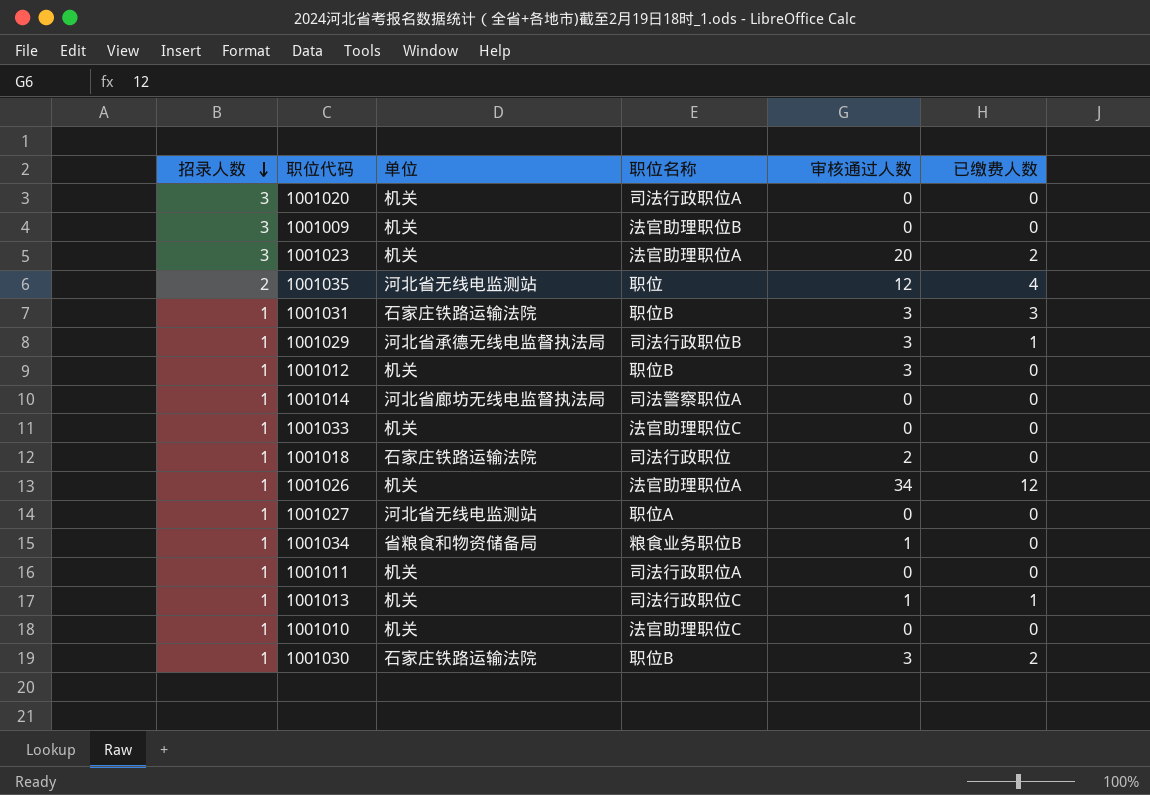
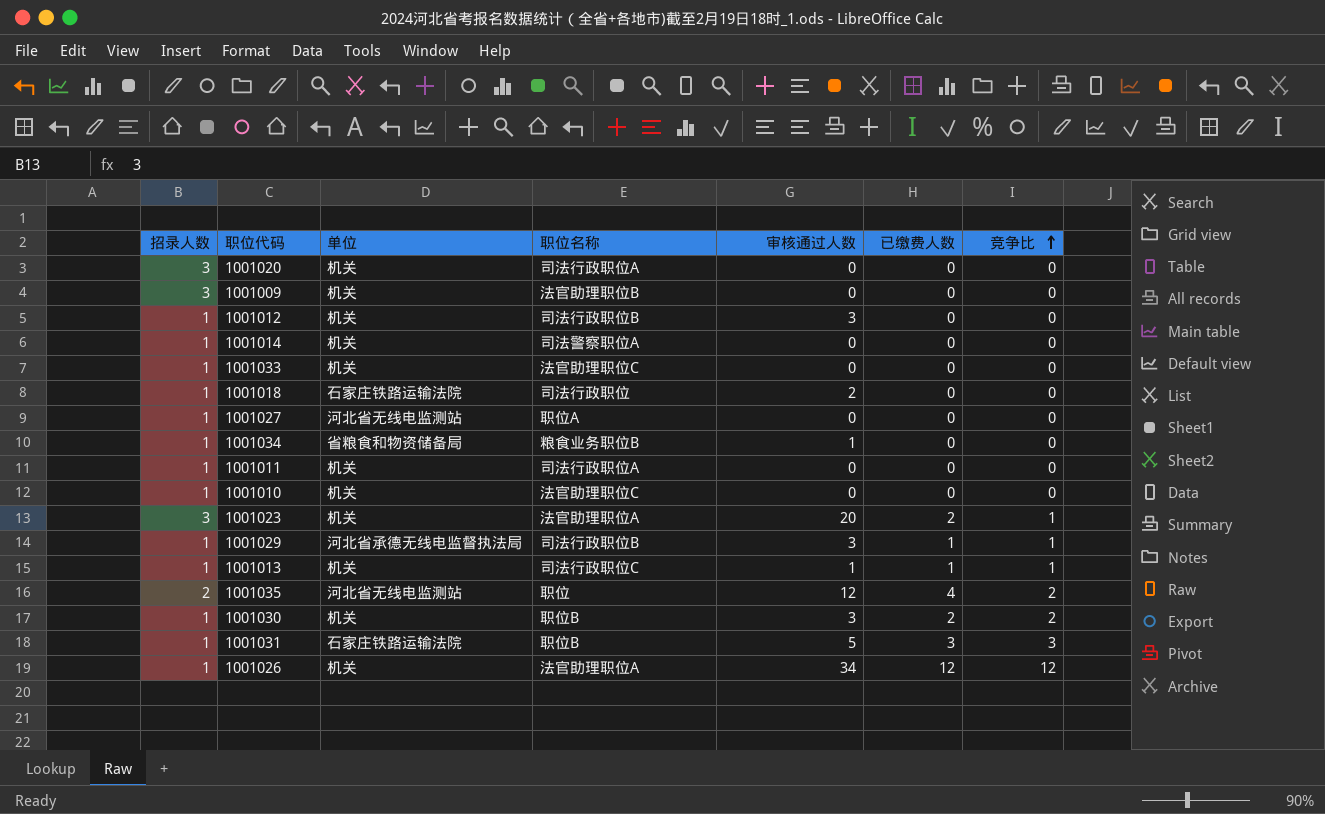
row order: 招录人数 descending -> 竞争比 ascending
column 竞争比 | position: none -> 7
1001012 | 职位名称: 职位B -> 司法行政职位B
1001014 | 单位: 河北省廊坊无线电监督执法局 -> 机关
1001030 | 单位: 石家庄铁路运输法院 -> 机关
1001031 | 审核通过人数: 3 -> 5

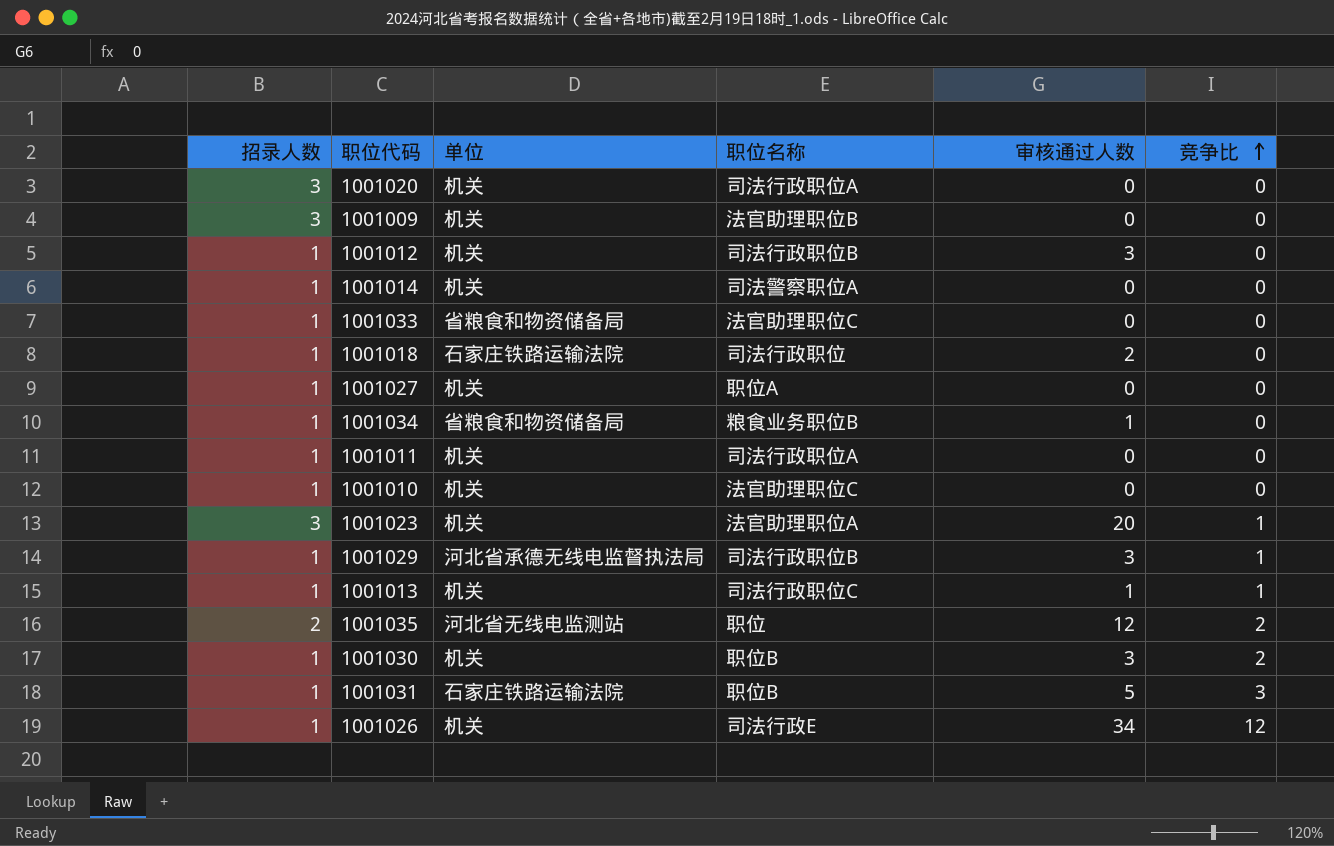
column 已缴费人数 | position: 6 -> none
1001033 | 单位: 机关 -> 省粮食和物资储备局
1001027 | 单位: 河北省无线电监测站 -> 机关
1001026 | 职位名称: 法官助理职位A -> 司法行政E

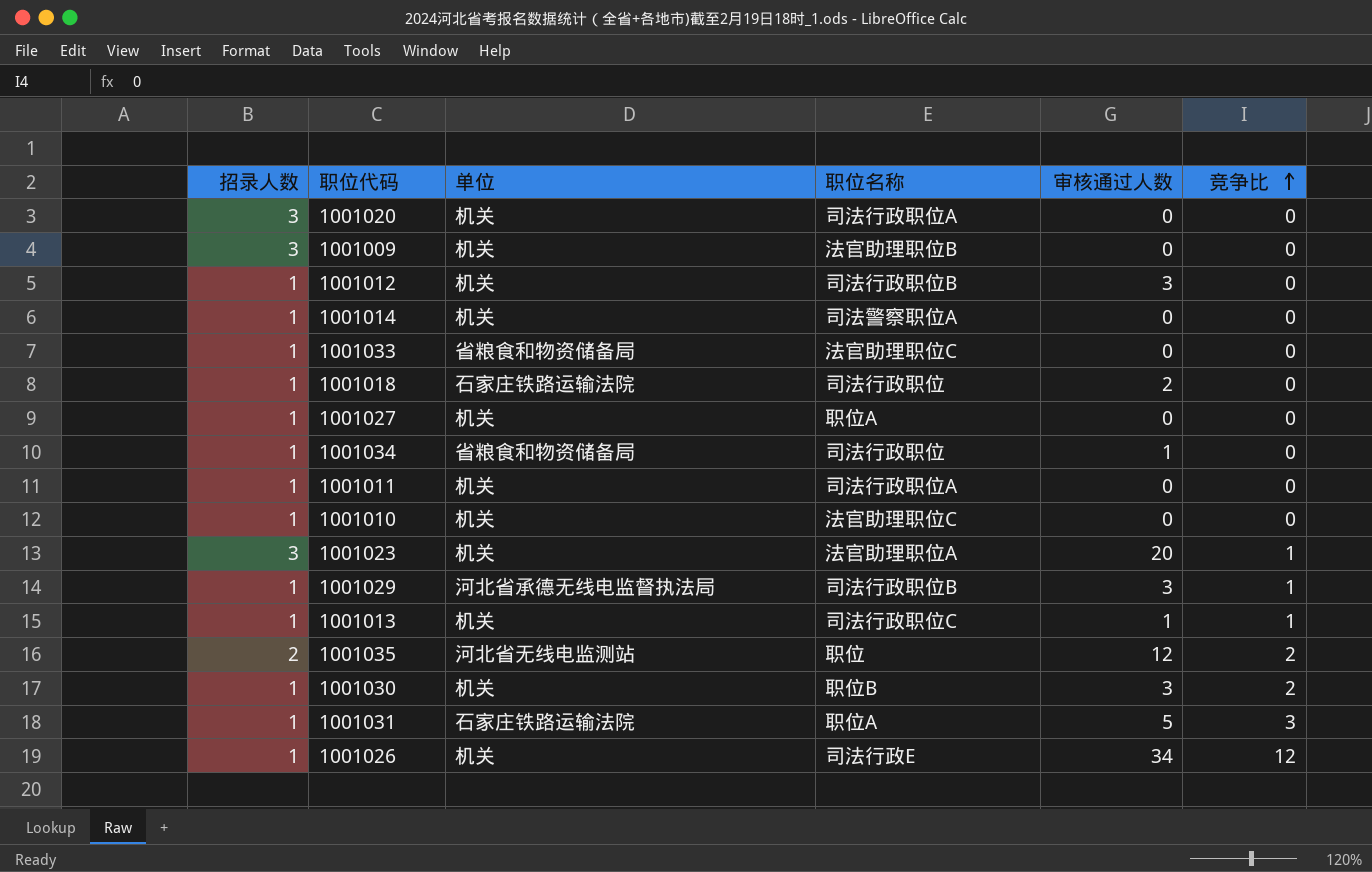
1001034 | 职位名称: 粮食业务职位B -> 司法行政职位
1001031 | 职位名称: 职位B -> 职位A

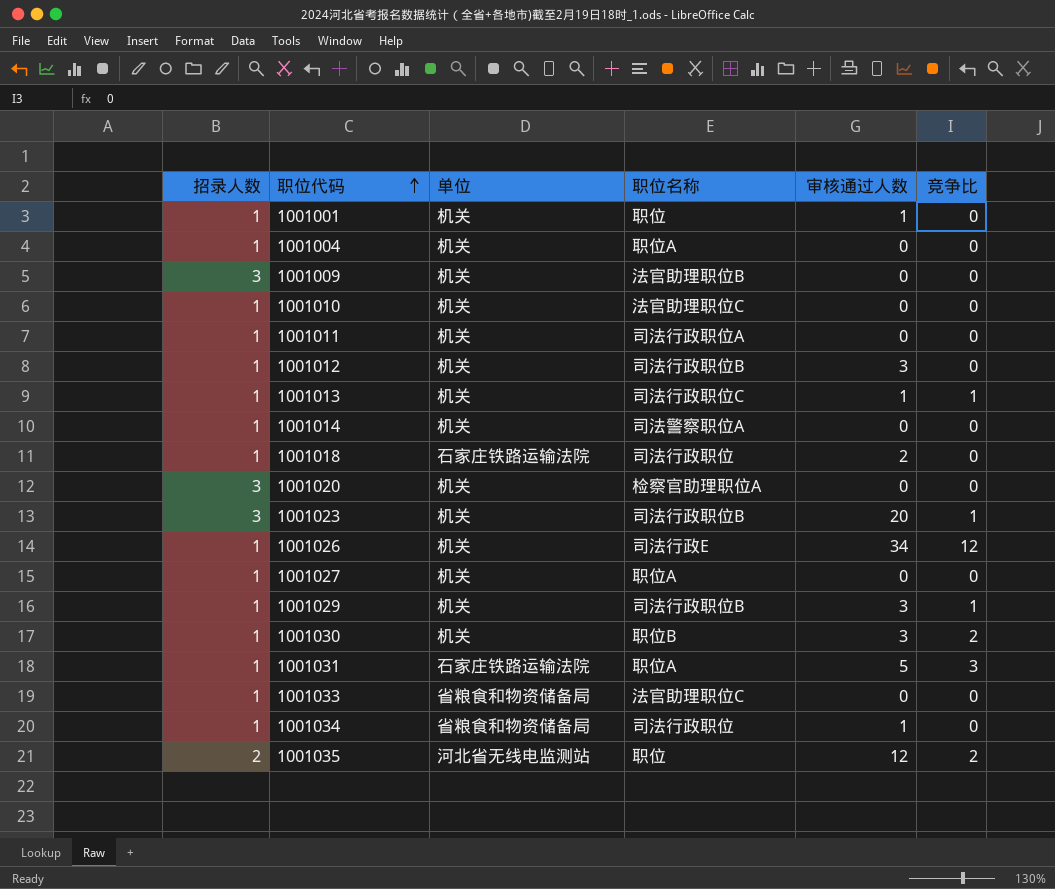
row order: 竞争比 ascending -> 职位代码 ascending
row 1001001: none -> 1 | 机关 | 职位 | 1 | 0
row 1001004: none -> 1 | 机关 | 职位A | 0 | 0
1001020 | 职位名称: 司法行政职位A -> 检察官助理职位A
1001023 | 职位名称: 法官助理职位A -> 司法行政职位B
1001029 | 单位: 河北省承德无线电监督执法局 -> 机关

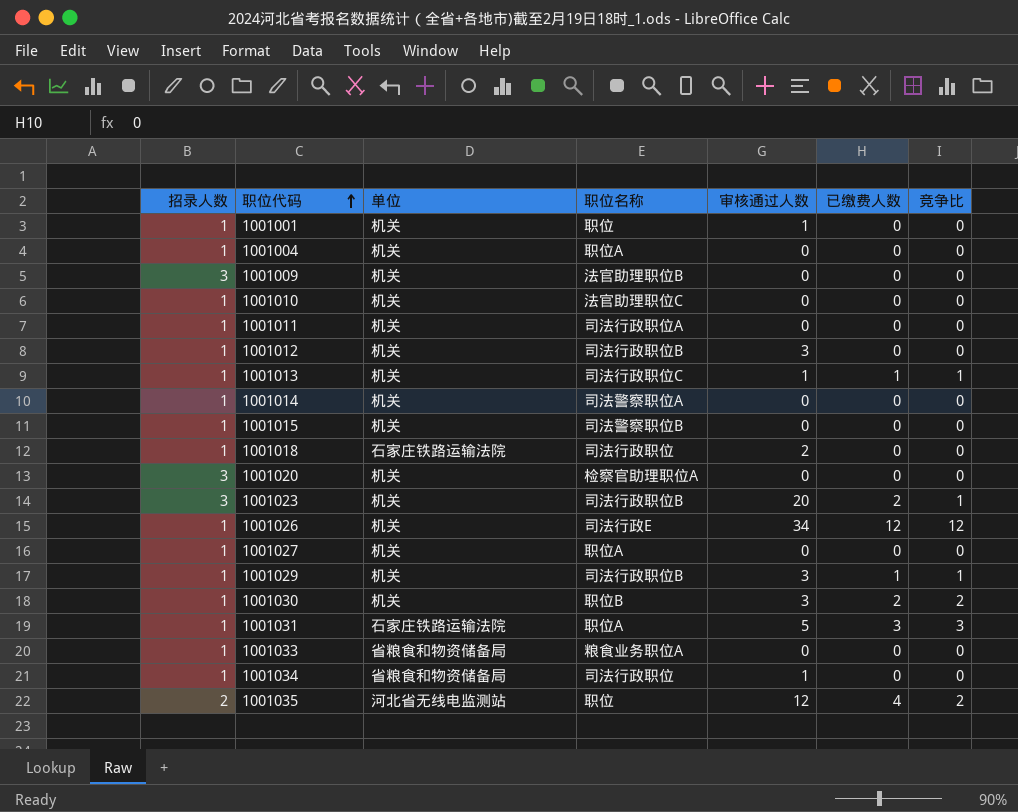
column 已缴费人数 | position: none -> 6
row 1001015: none -> 1 | 机关 | 司法警察职位B | 0 | 0 | 0
1001033 | 职位名称: 法官助理职位C -> 粮食业务职位A

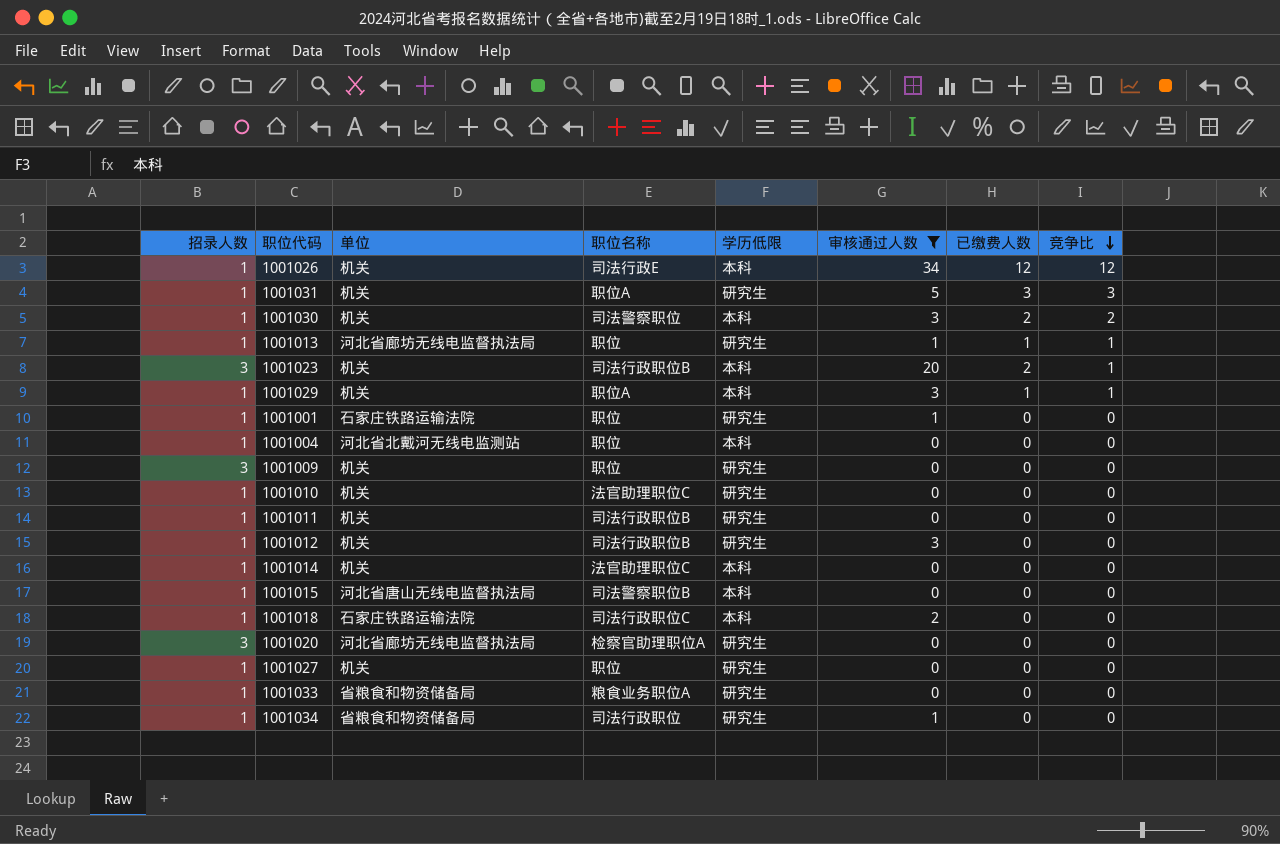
filter: none -> 审核通过人数 != 12
row order: 职位代码 ascending -> 竞争比 descending
column 学历低限 | position: none -> 5
1001031 | 单位: 石家庄铁路运输法院 -> 机关
1001030 | 职位名称: 职位B -> 司法警察职位
1001013 | 单位: 机关 -> 河北省廊坊无线电监督执法局
1001013 | 职位名称: 司法行政职位C -> 职位
1001029 | 职位名称: 司法行政职位B -> 职位A
1001001 | 单位: 机关 -> 石家庄铁路运输法院
1001004 | 单位: 机关 -> 河北省北戴河无线电监测站
1001004 | 职位名称: 职位A -> 职位
1001009 | 职位名称: 法官助理职位B -> 职位
1001011 | 职位名称: 司法行政职位A -> 司法行政职位B
1001014 | 职位名称: 司法警察职位A -> 法官助理职位C
1001015 | 单位: 机关 -> 河北省唐山无线电监督执法局
1001018 | 职位名称: 司法行政职位 -> 司法行政职位C
1001020 | 单位: 机关 -> 河北省廊坊无线电监督执法局
1001027 | 职位名称: 职位A -> 职位

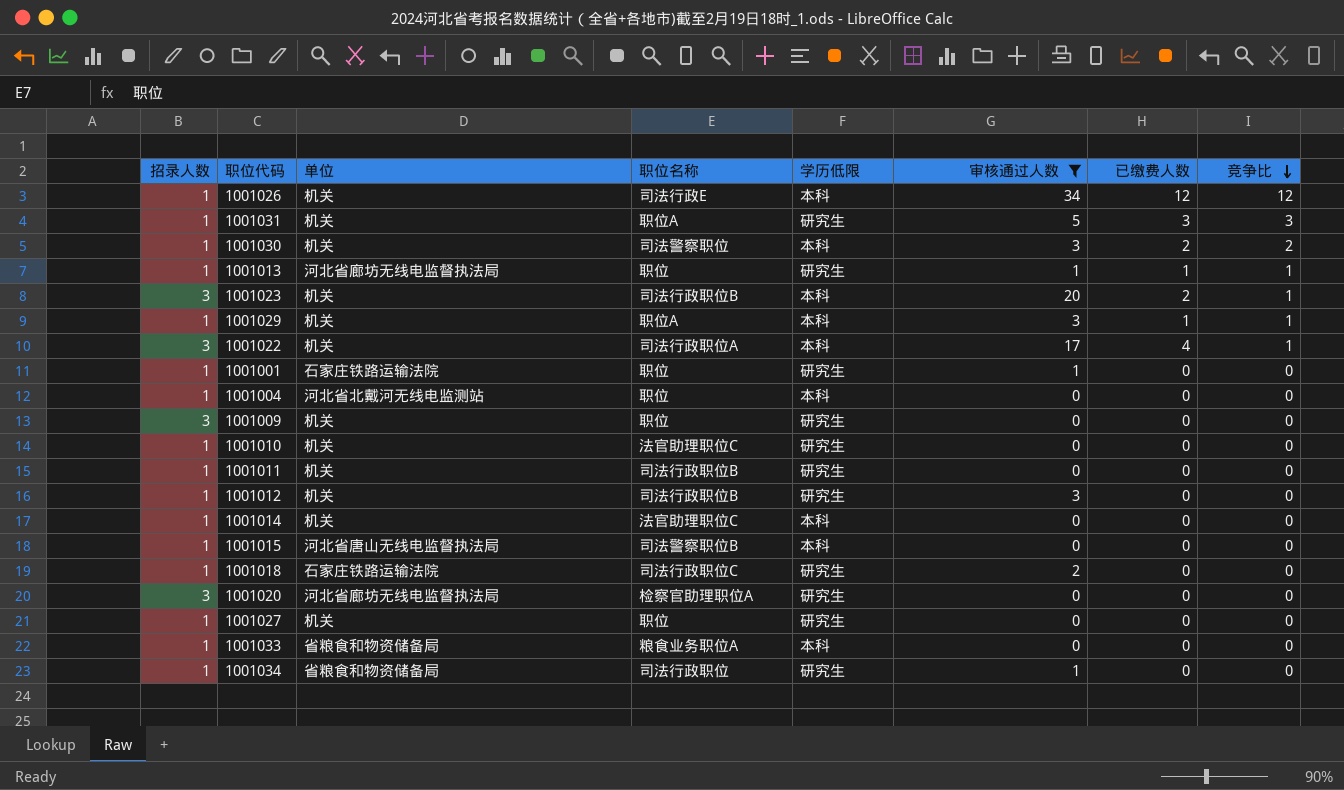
row 1001022: none -> 3 | 机关 | 司法行政职位A | 本科 | 17 | 4 | 1
1001018 | 学历低限: 本科 -> 研究生
1001033 | 学历低限: 研究生 -> 本科

